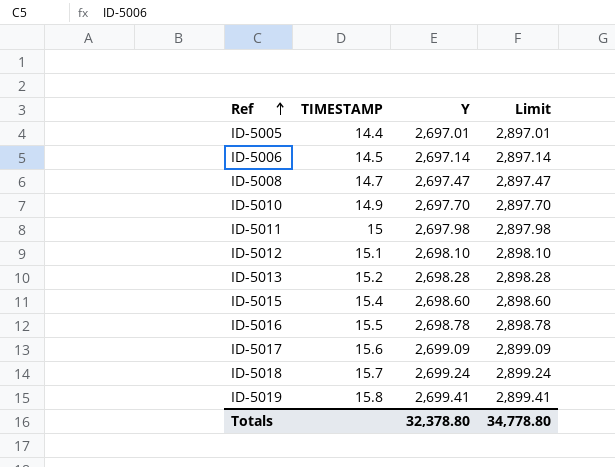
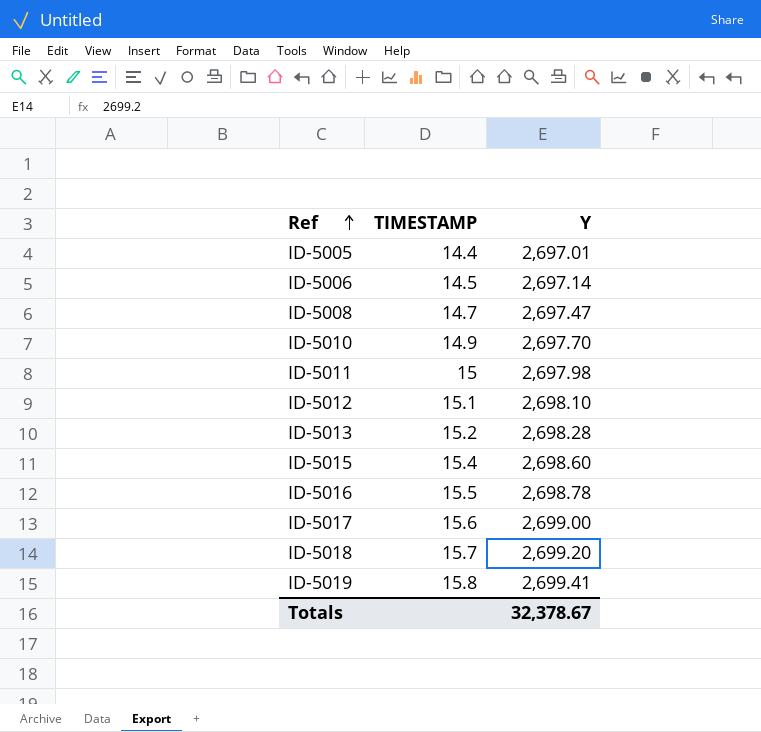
column Limit | formula: [Y] + 200 -> none
ID-5017 | Y: 2,699.09 -> 2,699.00
ID-5018 | Y: 2,699.24 -> 2,699.20
Totals | Y: 32,378.80 -> 32,378.67

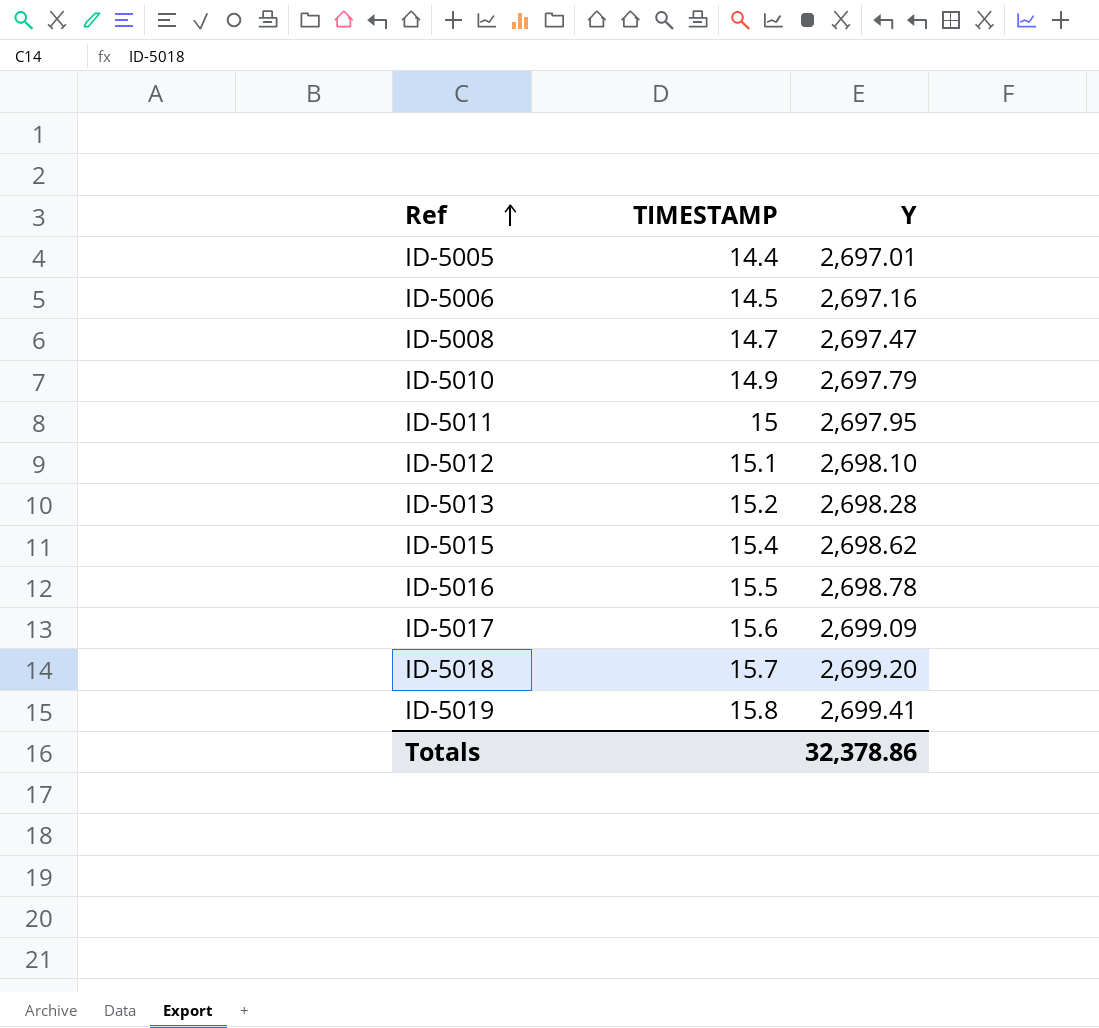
ID-5006 | Y: 2,697.14 -> 2,697.16
ID-5010 | Y: 2,697.70 -> 2,697.79
ID-5011 | Y: 2,697.98 -> 2,697.95
ID-5015 | Y: 2,698.60 -> 2,698.62
ID-5017 | Y: 2,699.00 -> 2,699.09
Totals | Y: 32,378.67 -> 32,378.86

